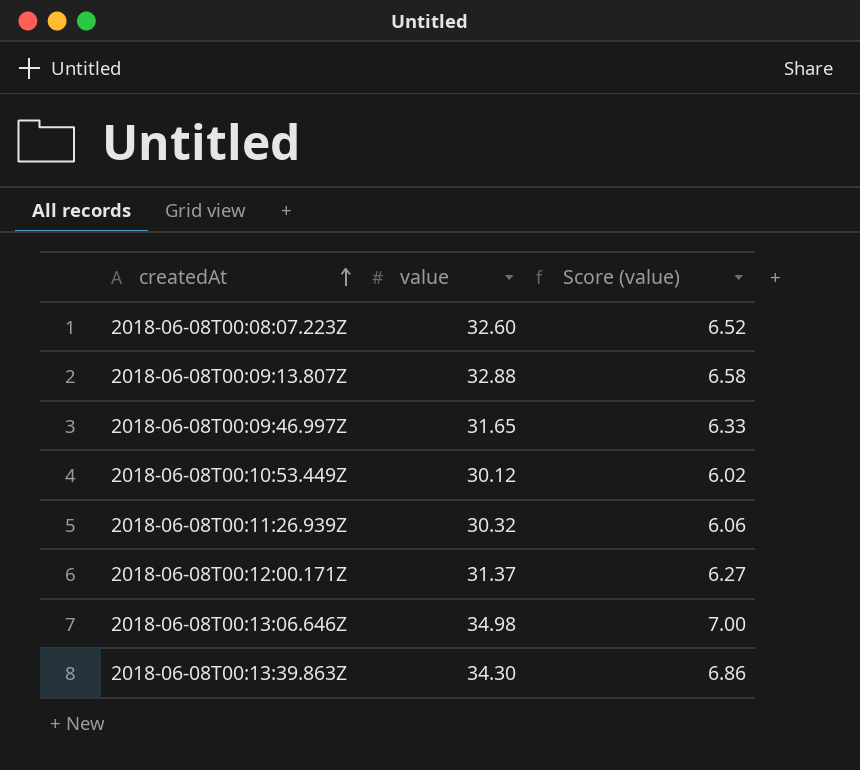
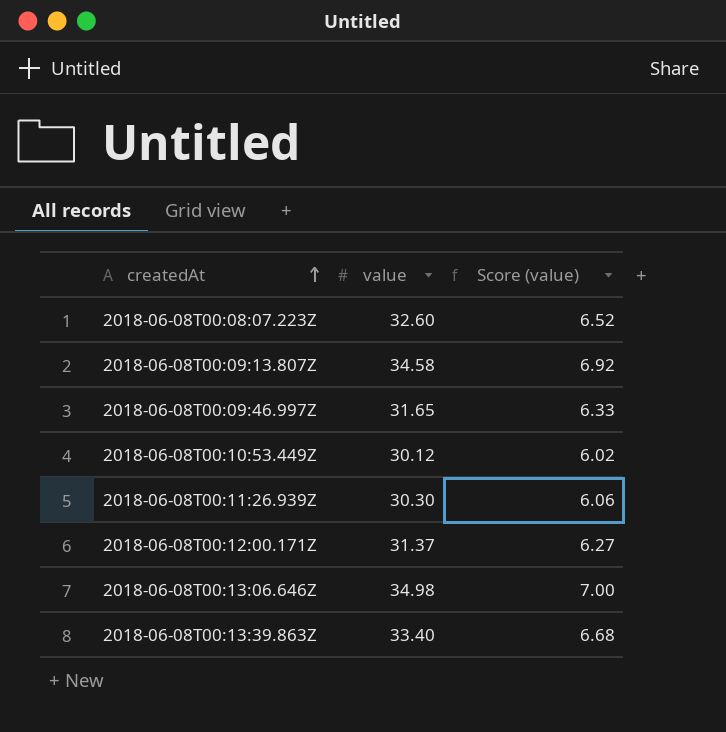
2018-06-08T00:09:13.807Z | value: 32.88 -> 34.58
2018-06-08T00:09:13.807Z | Score (value): 6.58 -> 6.92
2018-06-08T00:11:26.939Z | value: 30.32 -> 30.30
2018-06-08T00:13:39.863Z | value: 34.30 -> 33.40
2018-06-08T00:13:39.863Z | Score (value): 6.86 -> 6.68

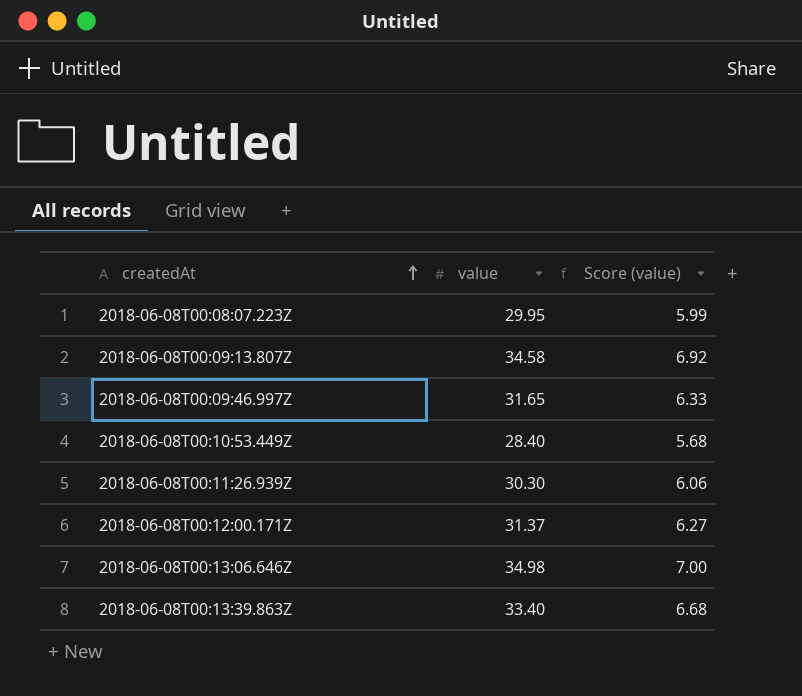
2018-06-08T00:08:07.223Z | value: 32.60 -> 29.95
2018-06-08T00:08:07.223Z | Score (value): 6.52 -> 5.99
2018-06-08T00:10:53.449Z | value: 30.12 -> 28.40
2018-06-08T00:10:53.449Z | Score (value): 6.02 -> 5.68

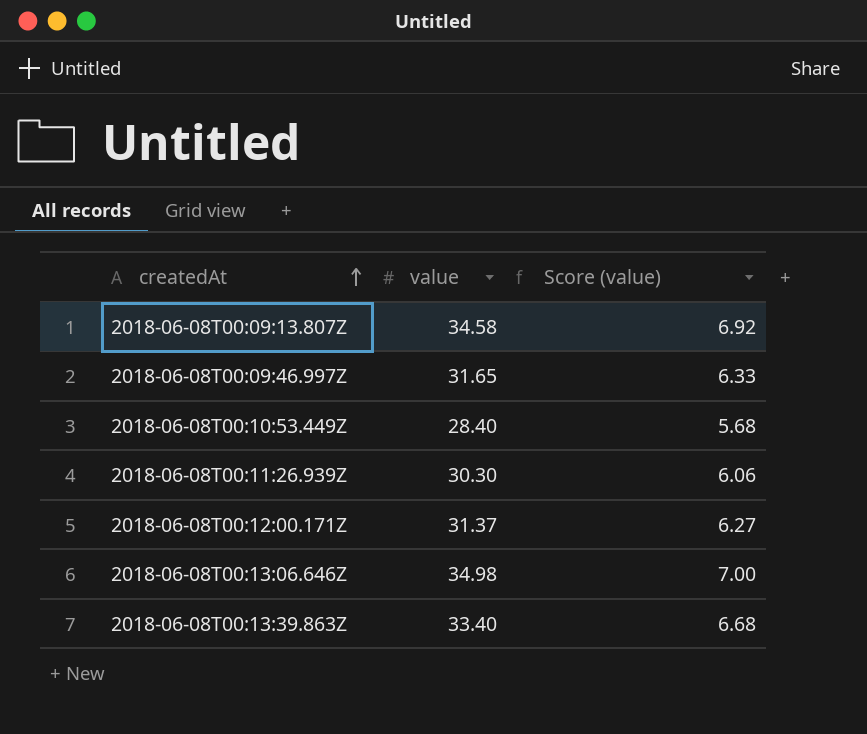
row 2018-06-08T00:08:07.223Z: 29.95 | 5.99 -> none

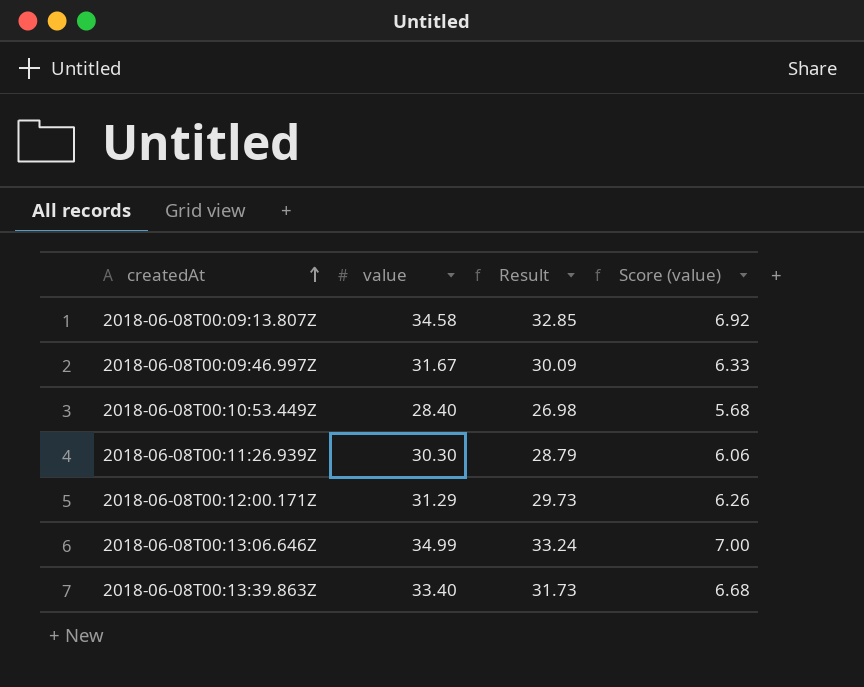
column Result | formula: none -> [value] * 0.95
2018-06-08T00:09:46.997Z | value: 31.65 -> 31.67
2018-06-08T00:12:00.171Z | value: 31.37 -> 31.29
2018-06-08T00:12:00.171Z | Score (value): 6.27 -> 6.26
2018-06-08T00:13:06.646Z | value: 34.98 -> 34.99

